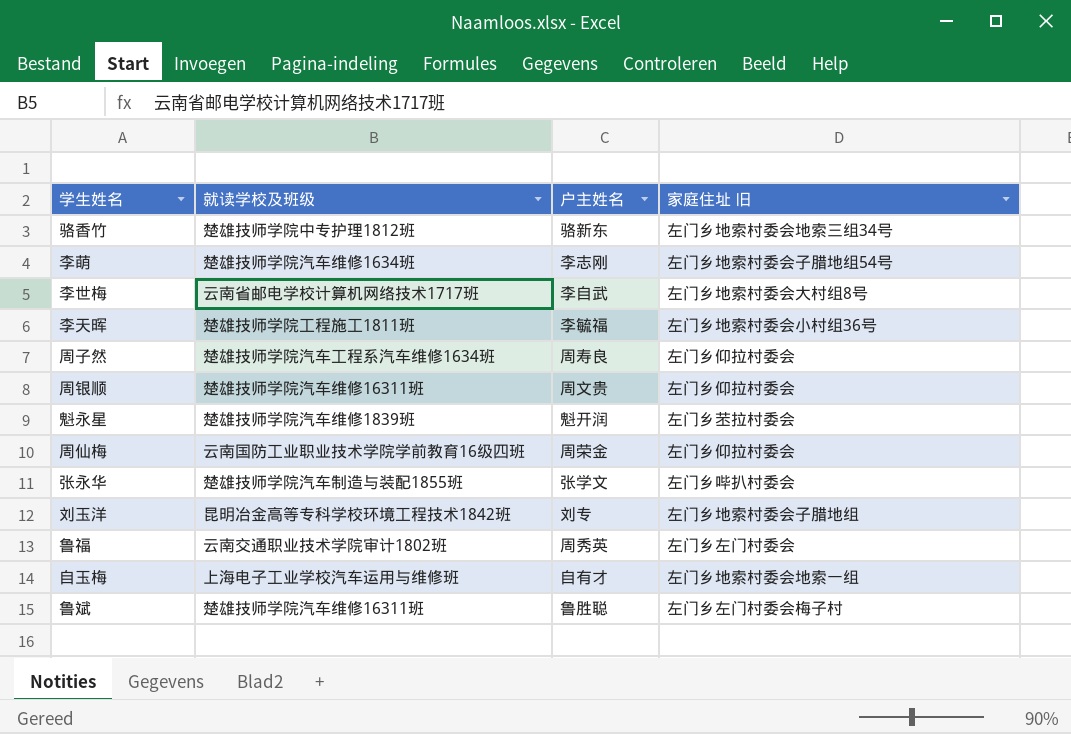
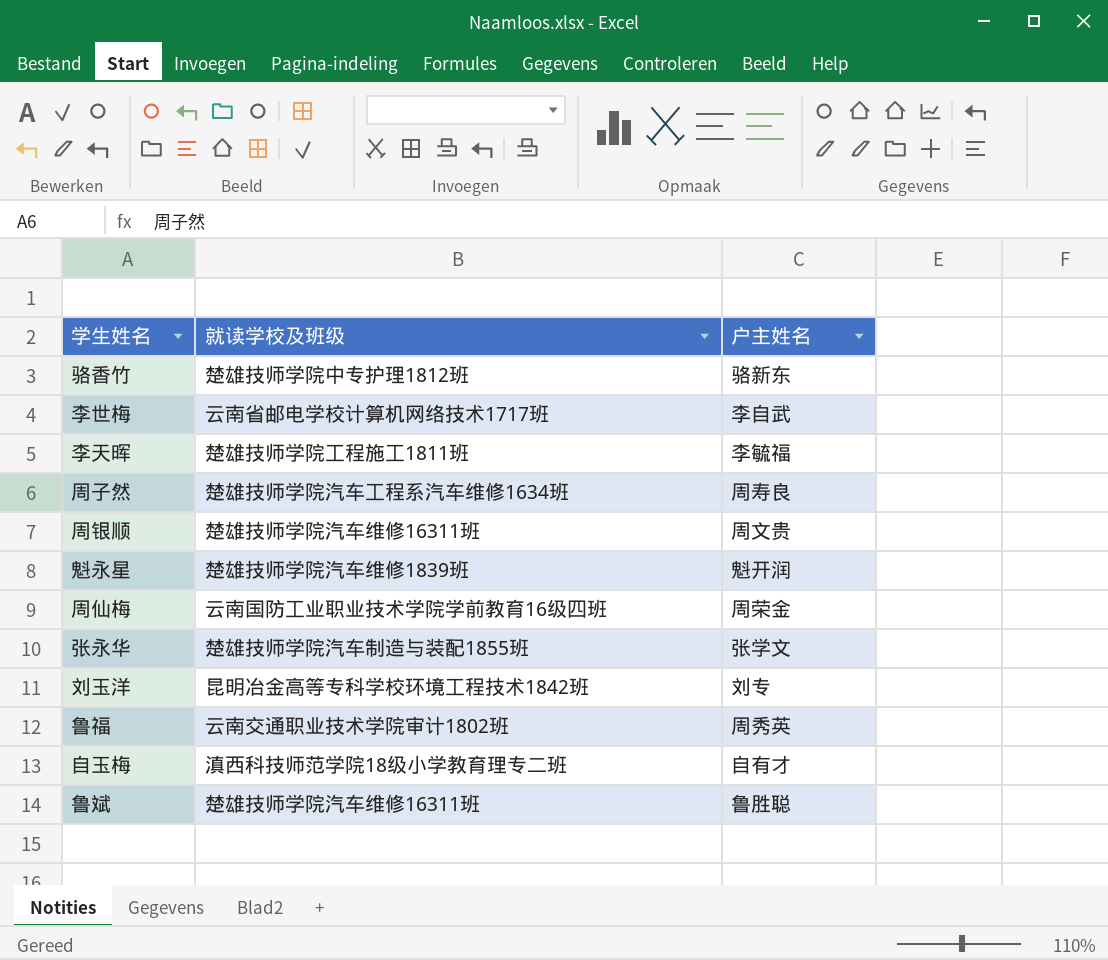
column 家庭住址 旧 | position: 4 -> none
row 李萌: 楚雄技师学院汽车维修1634班 | 李志刚 | 左门乡地索村委会子腊地组54号 -> none
自玉梅 | 就读学校及班级: 上海电子工业学校汽车运用与维修班 -> 滇西科技师范学院18级小学教育理专二班

